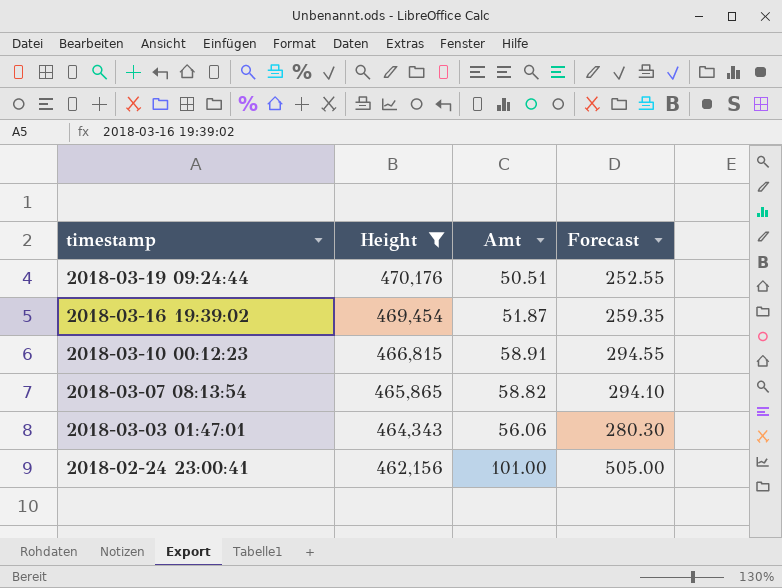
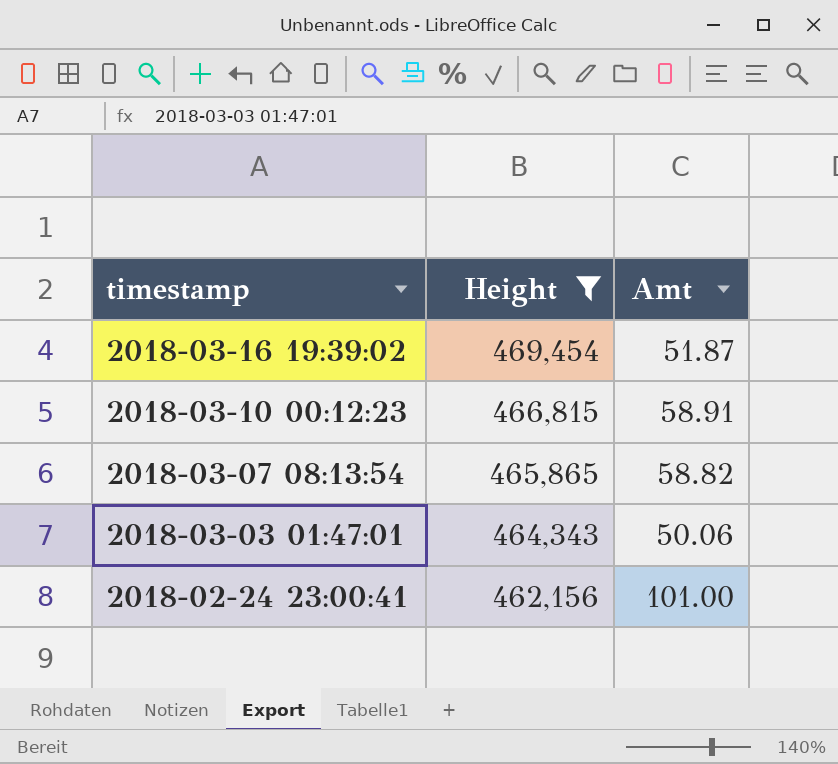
column Forecast | formula: [Amt] * 5 -> none
row 2018-03-19 09:24:44: 470,176 | 50.51 | 252.55 -> none
2018-03-03 01:47:01 | Amt: 56.06 -> 50.06

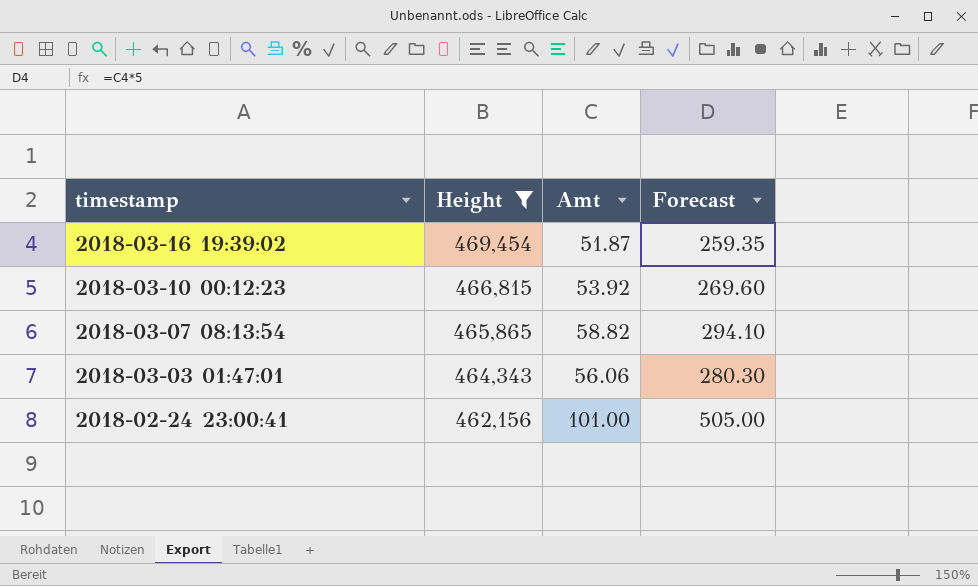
column Forecast | formula: none -> [Amt] * 5
2018-03-10 00:12:23 | Amt: 58.91 -> 53.92
2018-03-03 01:47:01 | Amt: 50.06 -> 56.06

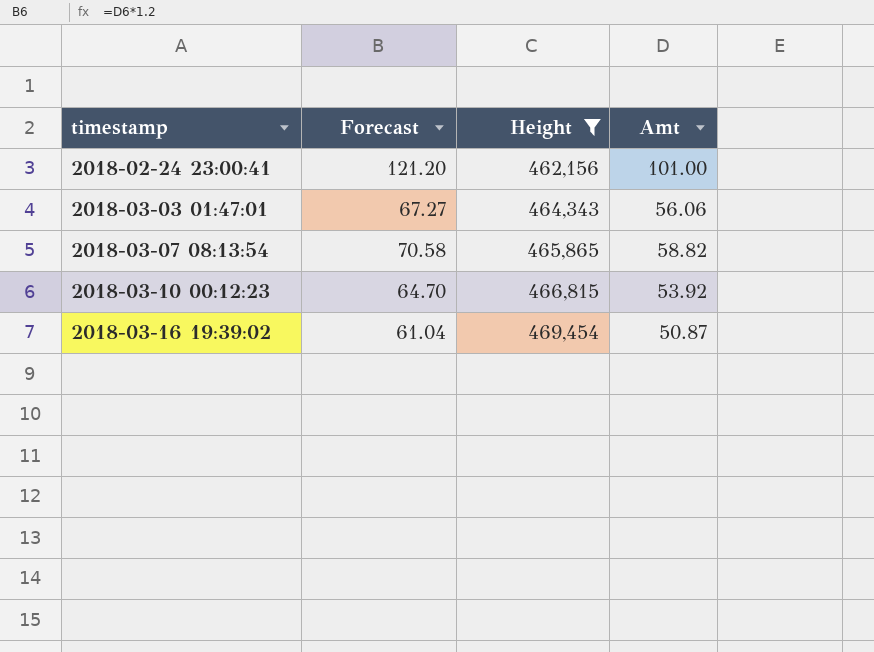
row order: timestamp descending -> timestamp ascending
column Forecast | formula: [Amt] * 5 -> [Amt] * 1.2
column Forecast | position: 4 -> 2
2018-03-16 19:39:02 | Amt: 51.87 -> 50.87

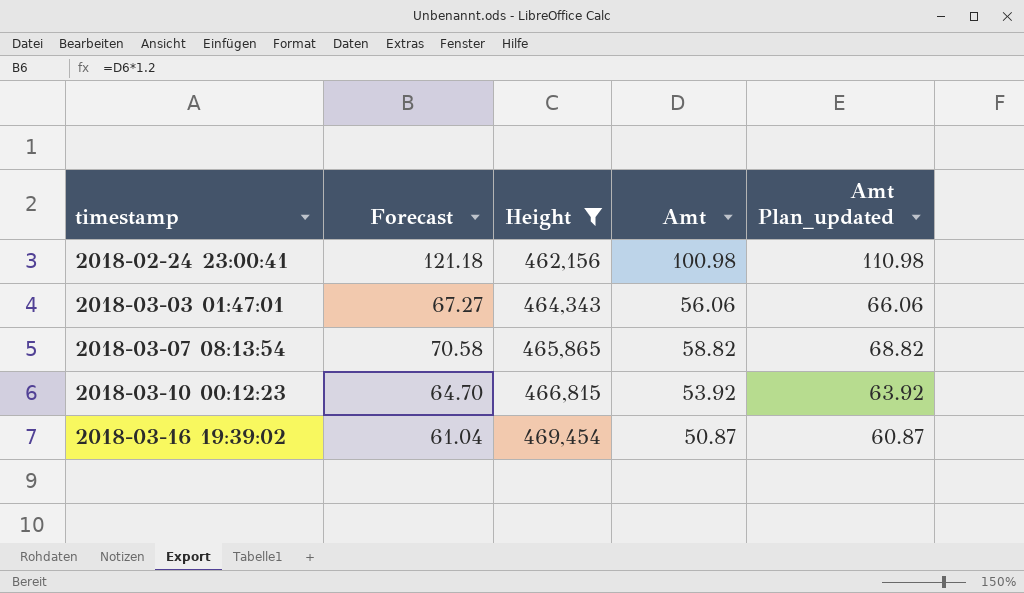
column Amt Plan_updated | formula: none -> [Amt] + 10
2018-02-24 23:00:41 | Forecast: 121.20 -> 121.18
2018-02-24 23:00:41 | Amt: 101.00 -> 100.98

